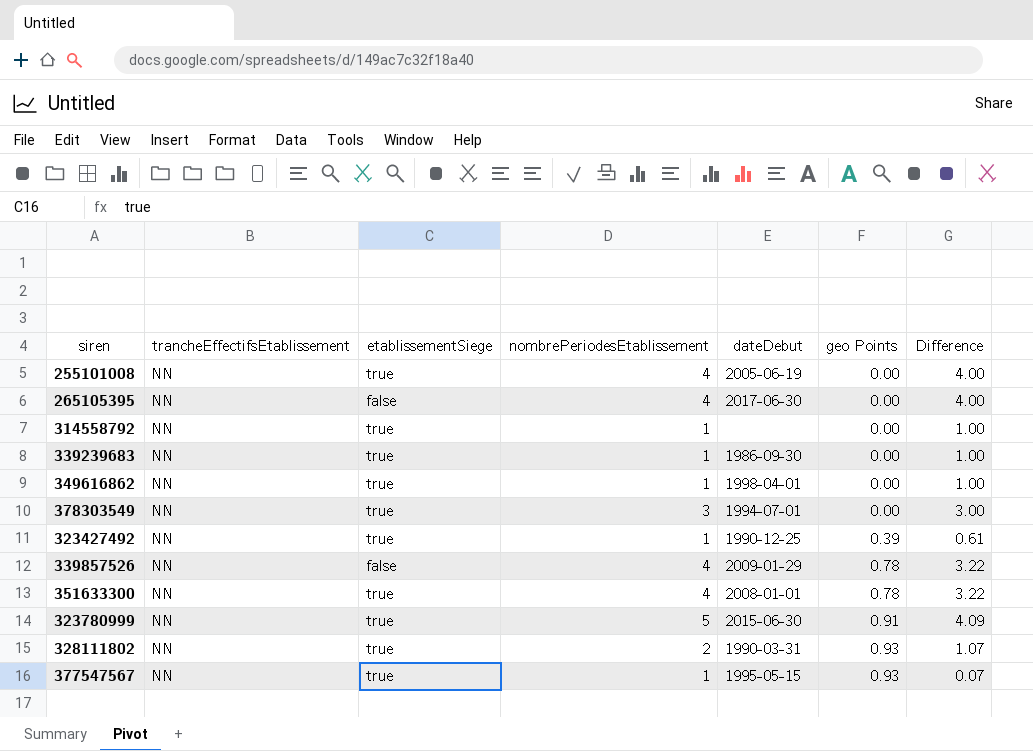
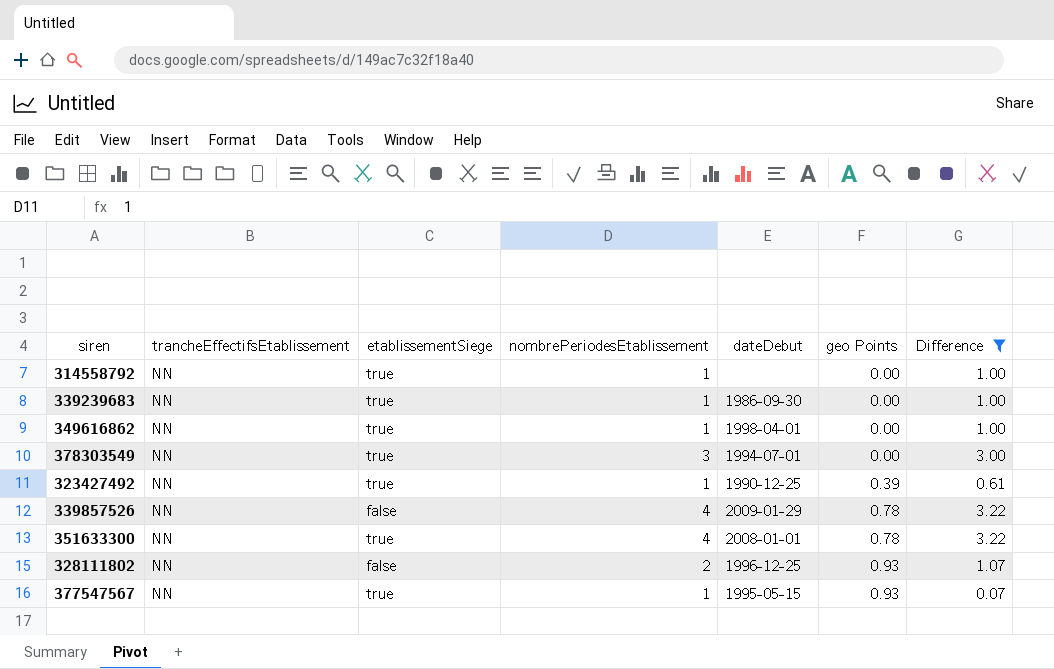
filter: none -> Difference <= 3.22
328111802 | etablissementSiege: true -> false
328111802 | dateDebut: 1990-03-31 -> 1996-12-25

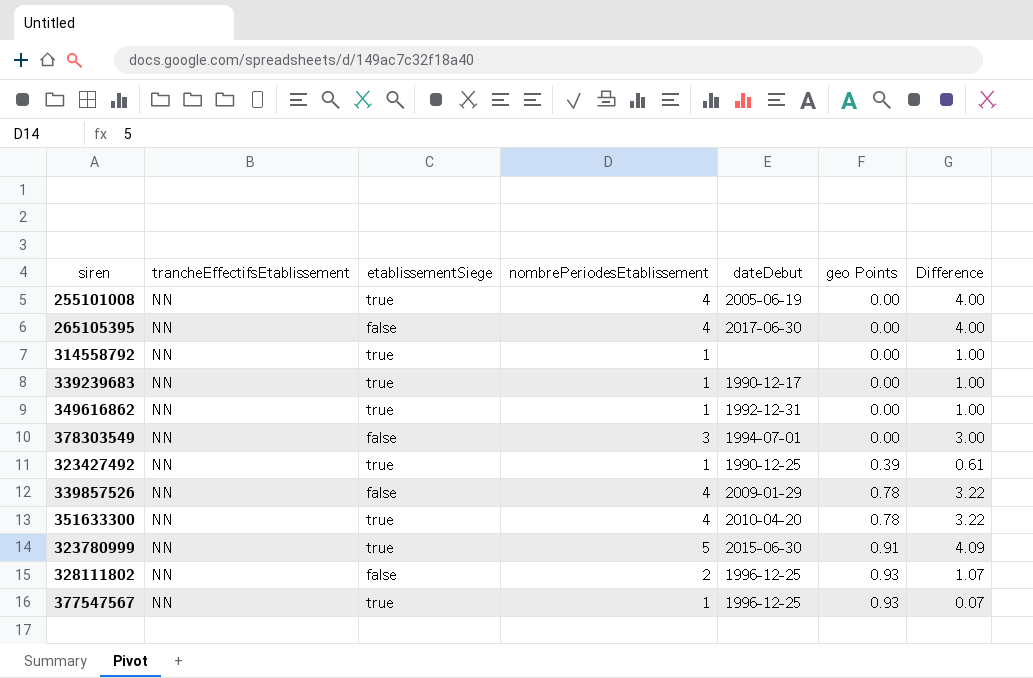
filter: Difference <= 3.22 -> none
339239683 | dateDebut: 1986-09-30 -> 1990-12-17
349616862 | dateDebut: 1998-04-01 -> 1992-12-31
378303549 | etablissementSiege: true -> false
351633300 | dateDebut: 2008-01-01 -> 2010-04-20
377547567 | dateDebut: 1995-05-15 -> 1996-12-25

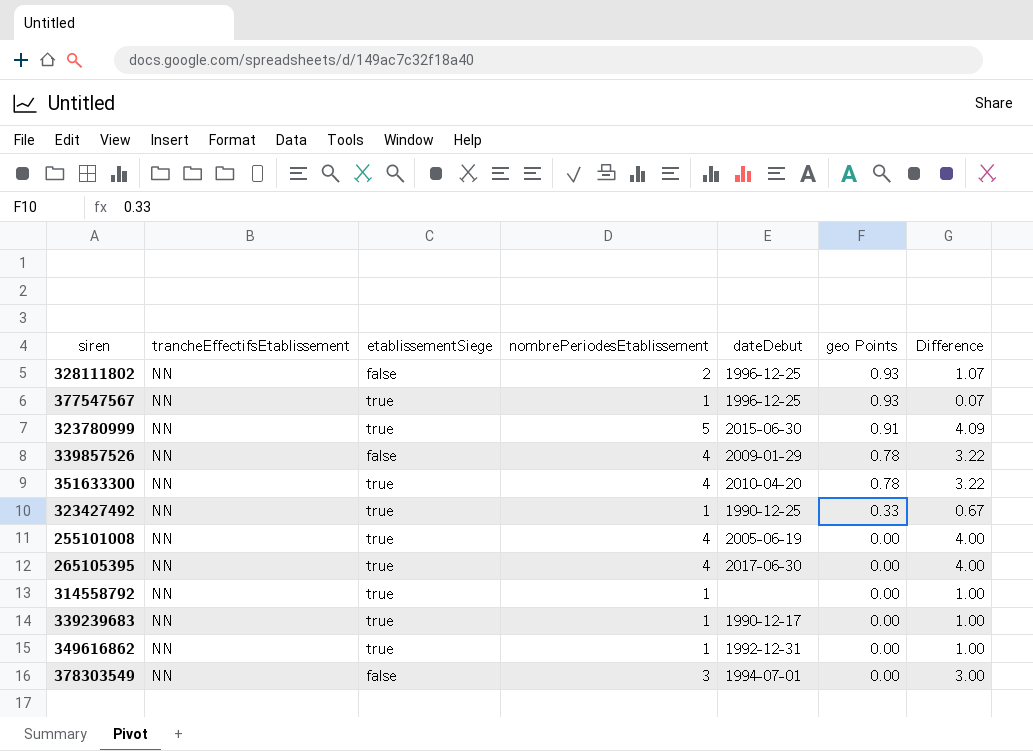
row order: geo Points ascending -> geo Points descending
323427492 | geo Points: 0.39 -> 0.33
323427492 | Difference: 0.61 -> 0.67
265105395 | etablissementSiege: false -> true

